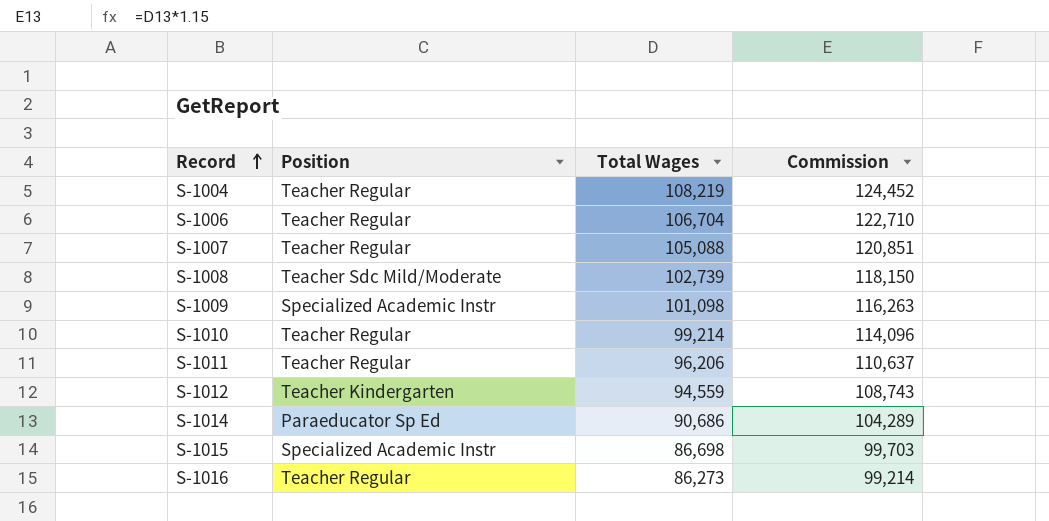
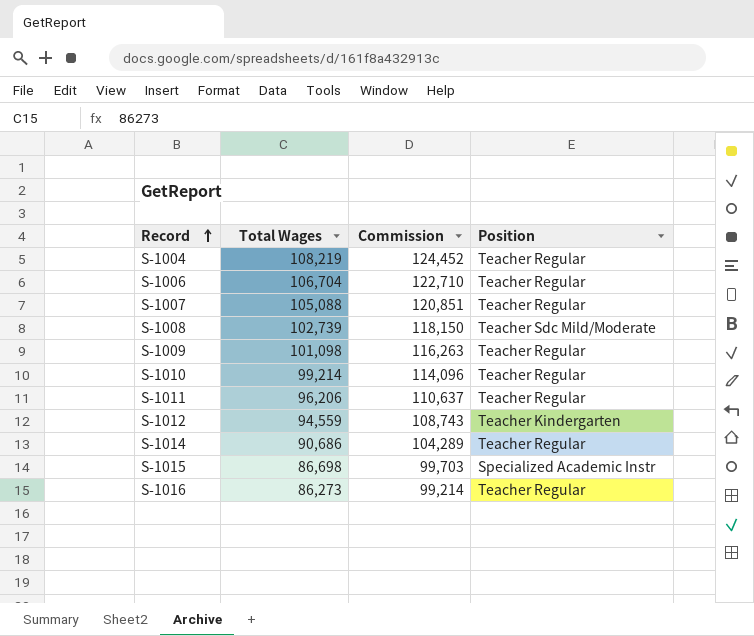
column Position | position: 2 -> 4
S-1009 | Position: Specialized Academic Instr -> Teacher Regular
S-1014 | Position: Paraeducator Sp Ed -> Teacher Regular

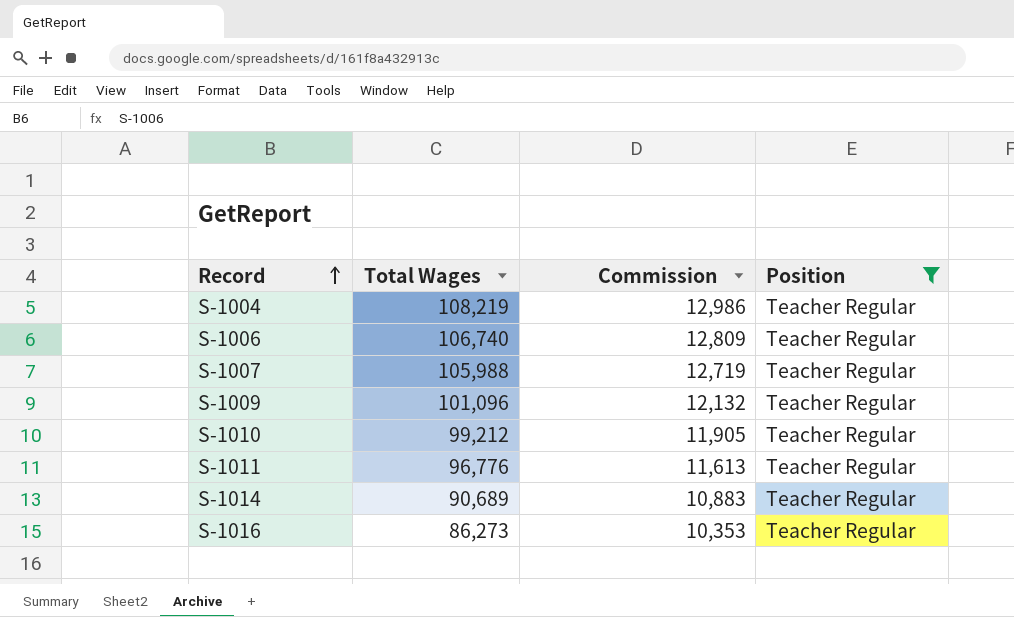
filter: none -> Position = Teacher Regular
column Commission | formula: [Total Wages] * 1.15 -> [Total Wages] * 0.12
S-1006 | Total Wages: 106,704 -> 106,740
S-1007 | Total Wages: 105,088 -> 105,988
S-1009 | Total Wages: 101,098 -> 101,096
S-1010 | Total Wages: 99,214 -> 99,212
S-1011 | Total Wages: 96,206 -> 96,776
S-1014 | Total Wages: 90,686 -> 90,689

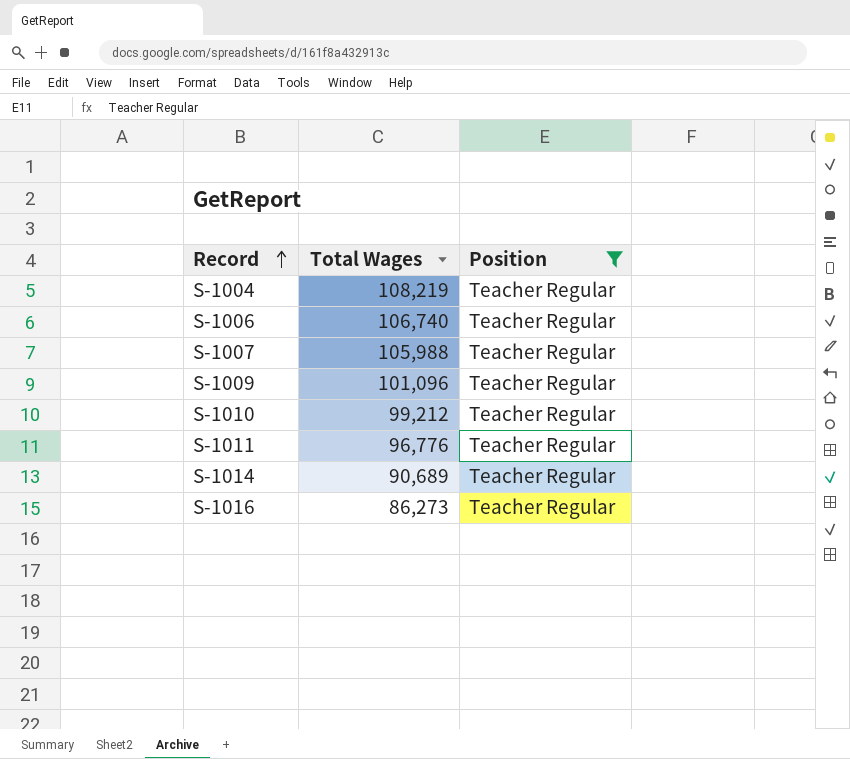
column Commission | formula: [Total Wages] * 0.12 -> none

